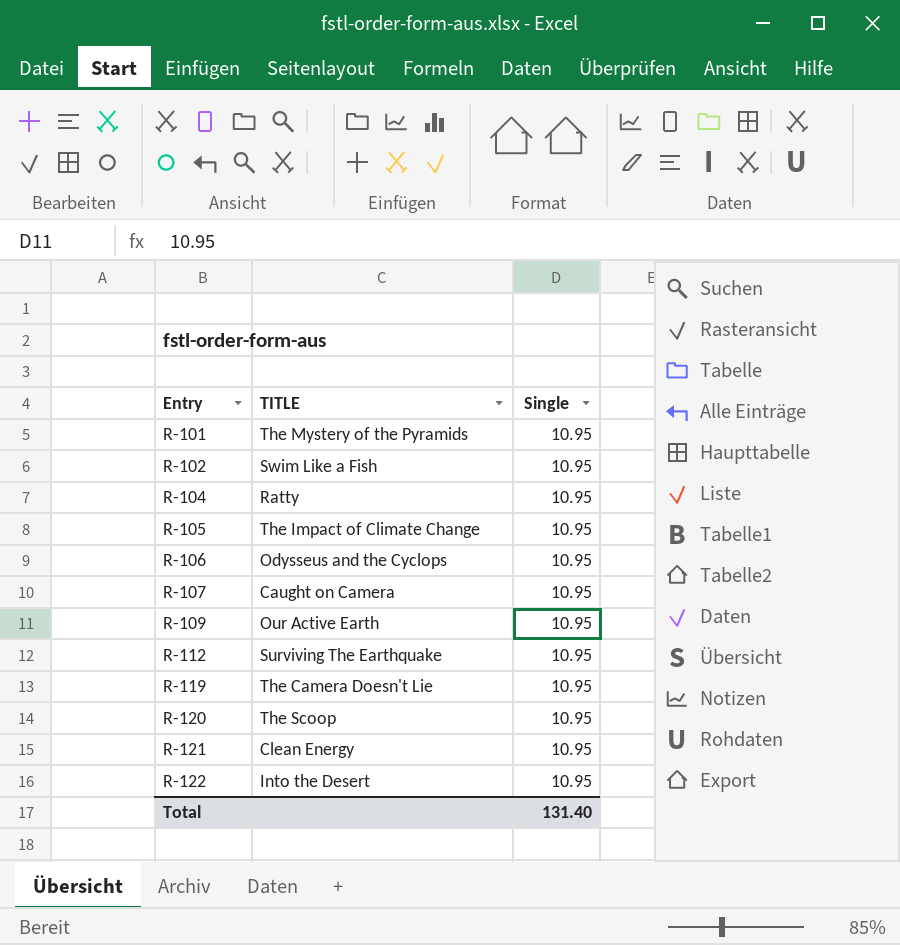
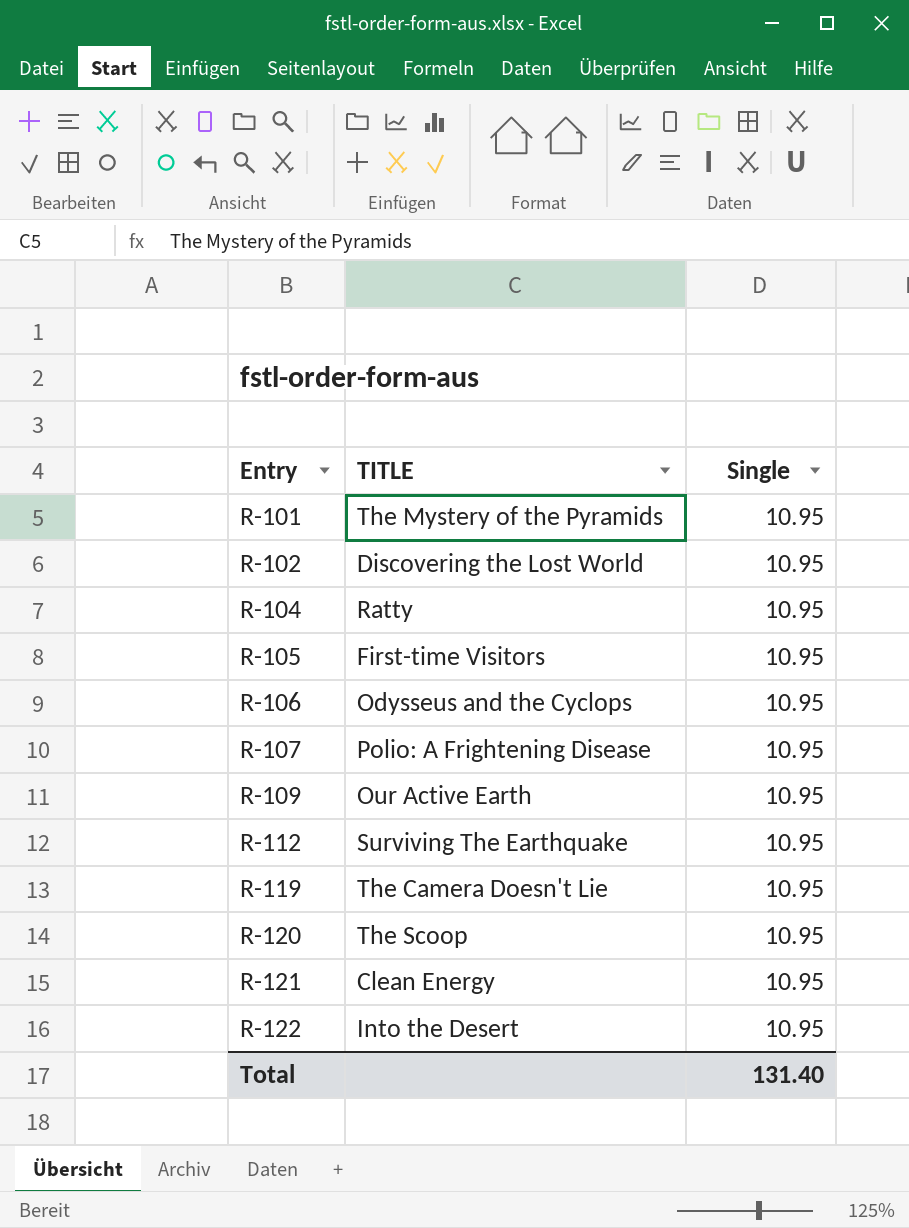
R-102 | TITLE: Swim Like a Fish -> Discovering the Lost World
R-105 | TITLE: The Impact of Climate Change -> First-time Visitors
R-107 | TITLE: Caught on Camera -> Polio: A Frightening Disease

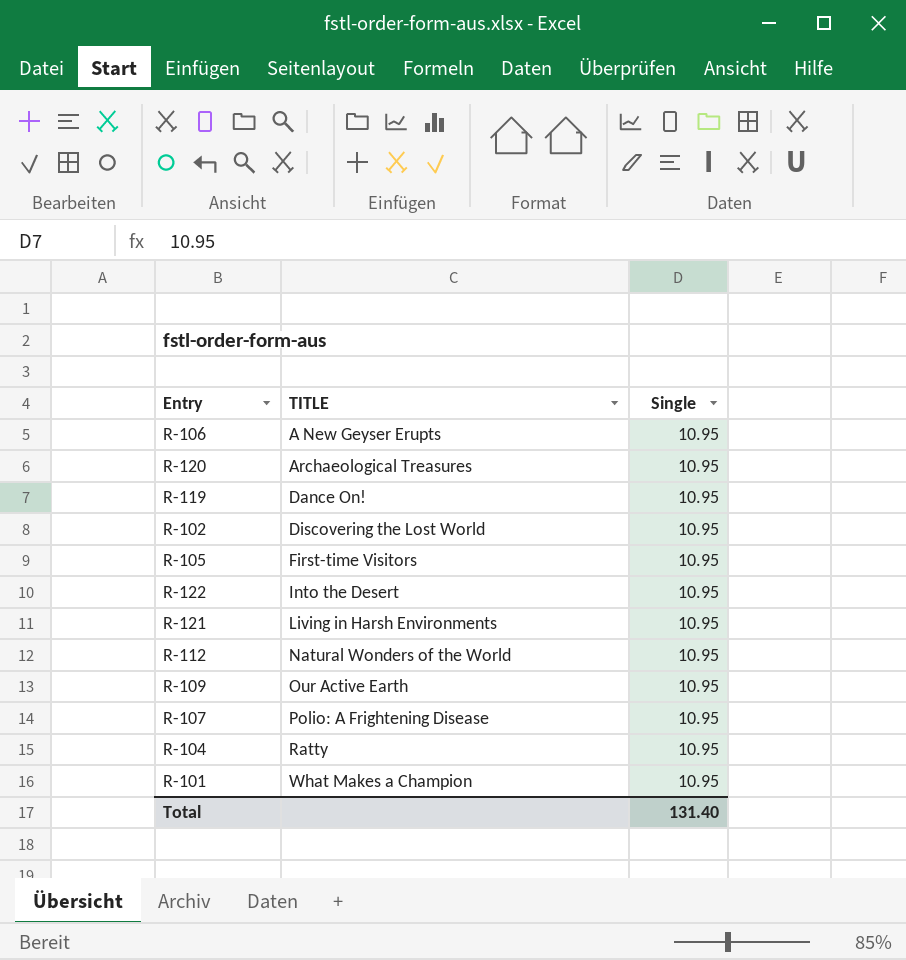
row order: Entry ascending -> TITLE ascending
R-106 | TITLE: Odysseus and the Cyclops -> A New Geyser Erupts
R-120 | TITLE: The Scoop -> Archaeological Treasures
R-119 | TITLE: The Camera Doesn't Lie -> Dance On!
R-121 | TITLE: Clean Energy -> Living in Harsh Environments
R-112 | TITLE: Surviving The Earthquake -> Natural Wonders of the World
R-101 | TITLE: The Mystery of the Pyramids -> What Makes a Champion

